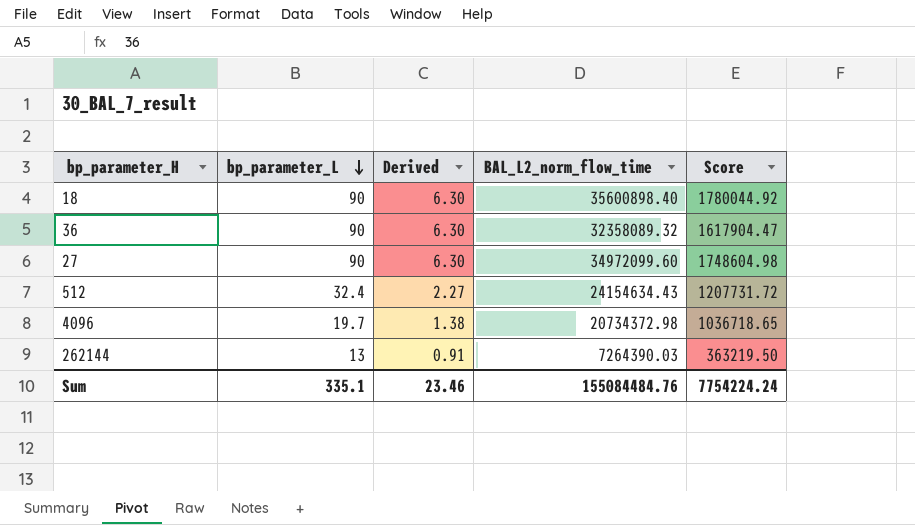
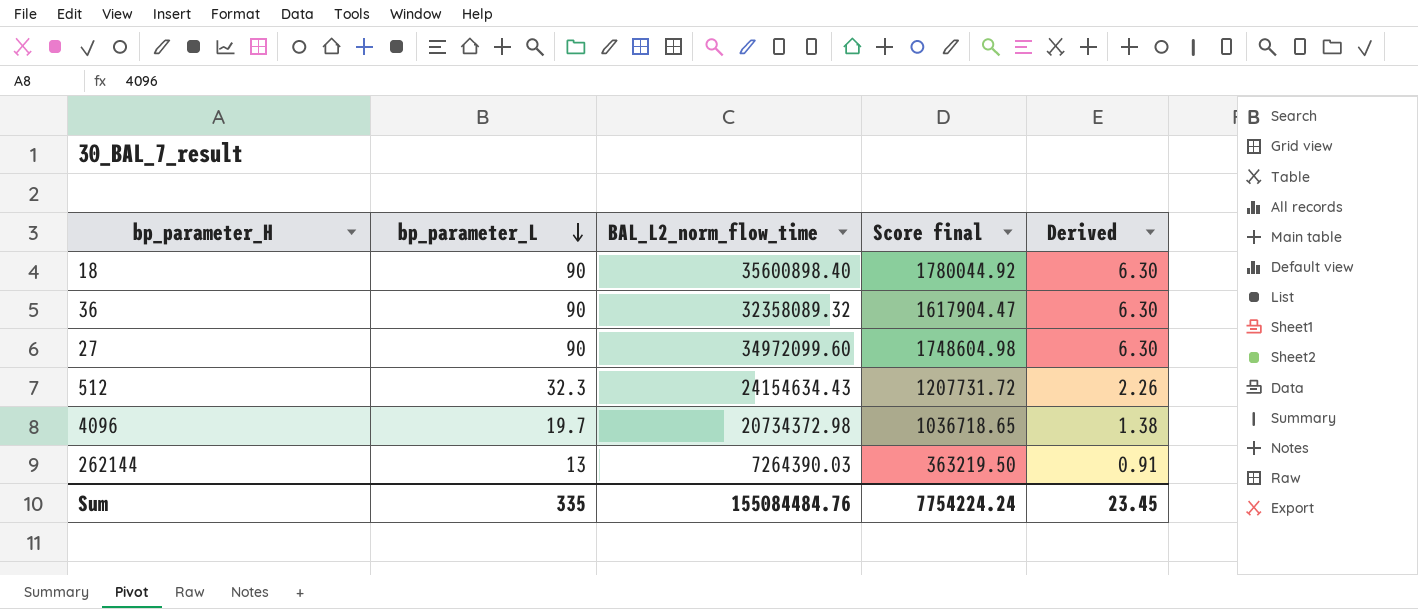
column name: Score -> Score final
column Derived | position: 3 -> 5
512 | bp_parameter_L: 32.4 -> 32.3
512 | Derived: 2.27 -> 2.26
Sum | bp_parameter_L: 335.1 -> 335
Sum | Derived: 23.46 -> 23.45

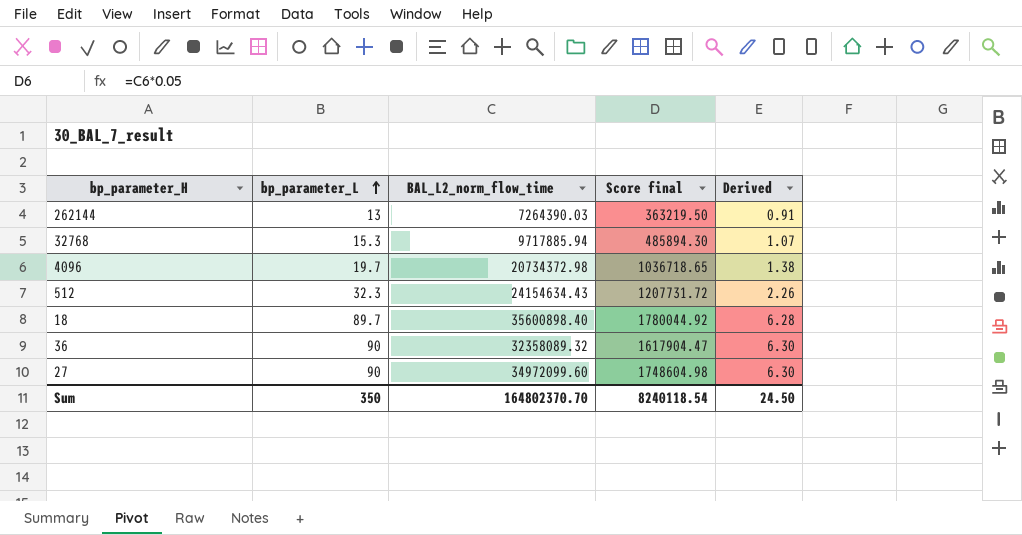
row order: bp_parameter_L descending -> bp_parameter_L ascending
row 32768: none -> 15.3 | 9717885.94 | 485894.30 | 1.07
18 | bp_parameter_L: 90 -> 89.7
18 | Derived: 6.30 -> 6.28
Sum | bp_parameter_L: 335 -> 350
Sum | BAL_L2_norm_flow_time: 155084484.76 -> 164802370.70
Sum | Score final: 7754224.24 -> 8240118.54
Sum | Derived: 23.45 -> 24.50

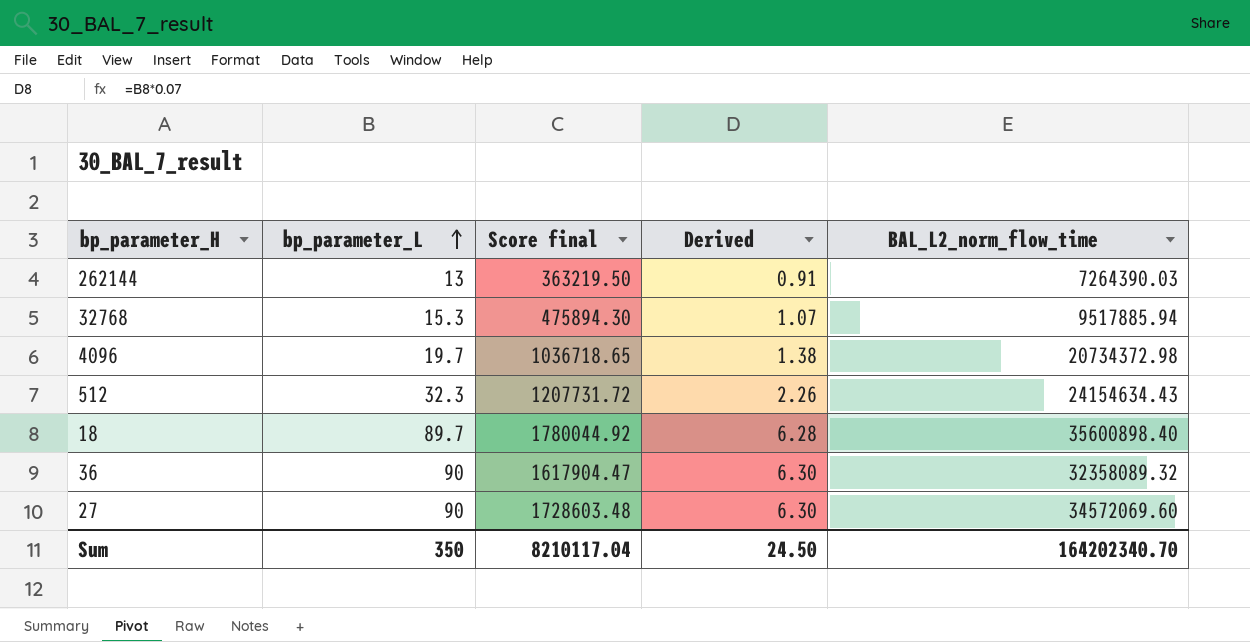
column BAL_L2_norm_flow_time | position: 3 -> 5
32768 | Score final: 485894.30 -> 475894.30
32768 | BAL_L2_norm_flow_time: 9717885.94 -> 9517885.94
27 | Score final: 1748604.98 -> 1728603.48
27 | BAL_L2_norm_flow_time: 34972099.60 -> 34572069.60
Sum | Score final: 8240118.54 -> 8210117.04
Sum | BAL_L2_norm_flow_time: 164802370.70 -> 164202340.70

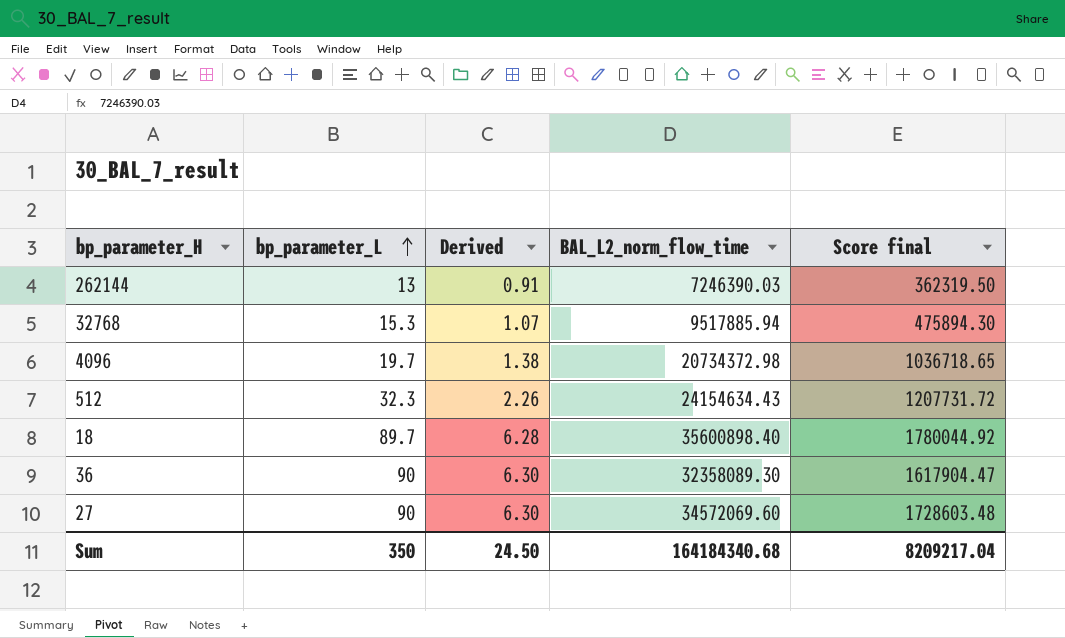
column Score final | position: 3 -> 5
262144 | BAL_L2_norm_flow_time: 7264390.03 -> 7246390.03
262144 | Score final: 363219.50 -> 362319.50
36 | BAL_L2_norm_flow_time: 32358089.32 -> 32358089.30
Sum | BAL_L2_norm_flow_time: 164202340.70 -> 164184340.68
Sum | Score final: 8210117.04 -> 8209217.04

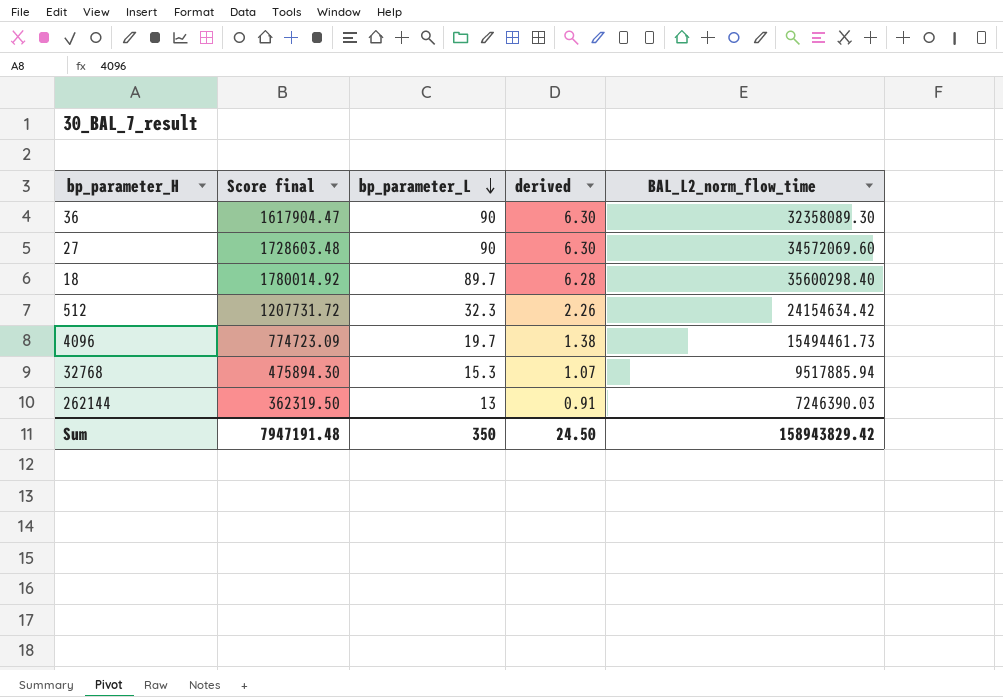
row order: bp_parameter_L ascending -> bp_parameter_L descending
column Score final | position: 5 -> 2
column name: Derived -> derived
18 | Score final: 1780044.92 -> 1780014.92
18 | BAL_L2_norm_flow_time: 35600898.40 -> 35600298.40
512 | BAL_L2_norm_flow_time: 24154634.43 -> 24154634.42
4096 | Score final: 1036718.65 -> 774723.09
4096 | BAL_L2_norm_flow_time: 20734372.98 -> 15494461.73
Sum | Score final: 8209217.04 -> 7947191.48
Sum | BAL_L2_norm_flow_time: 164184340.68 -> 158943829.42

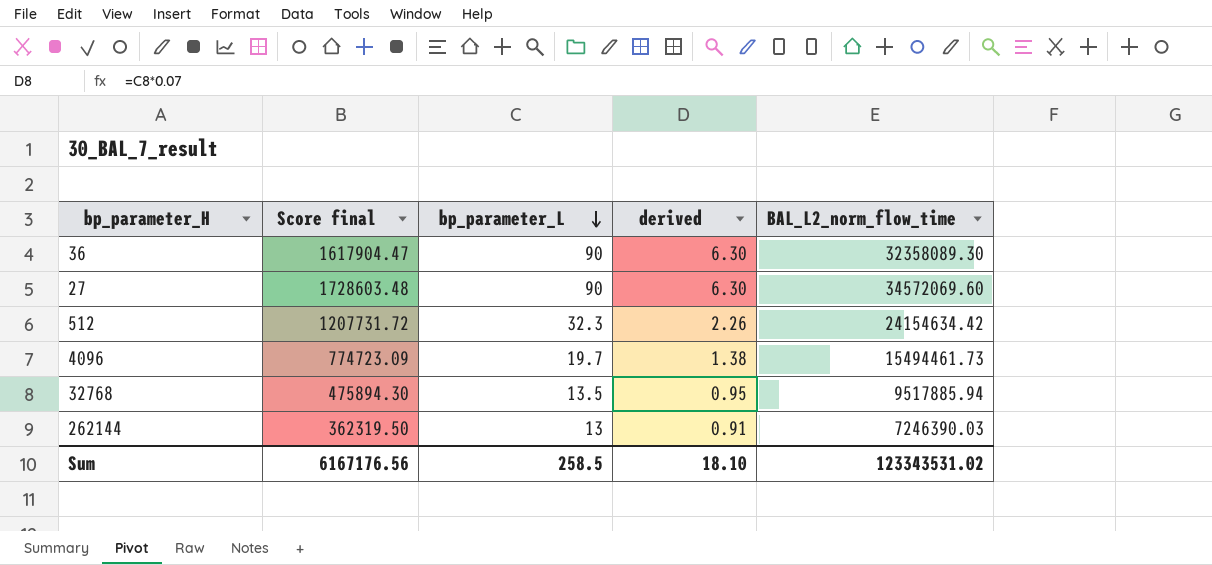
row 18: 1780014.92 | 89.7 | 6.28 | 35600298.40 -> none
32768 | bp_parameter_L: 15.3 -> 13.5
32768 | derived: 1.07 -> 0.95
Sum | Score final: 7947191.48 -> 6167176.56
Sum | bp_parameter_L: 350 -> 258.5
Sum | derived: 24.50 -> 18.10
Sum | BAL_L2_norm_flow_time: 158943829.42 -> 123343531.02

